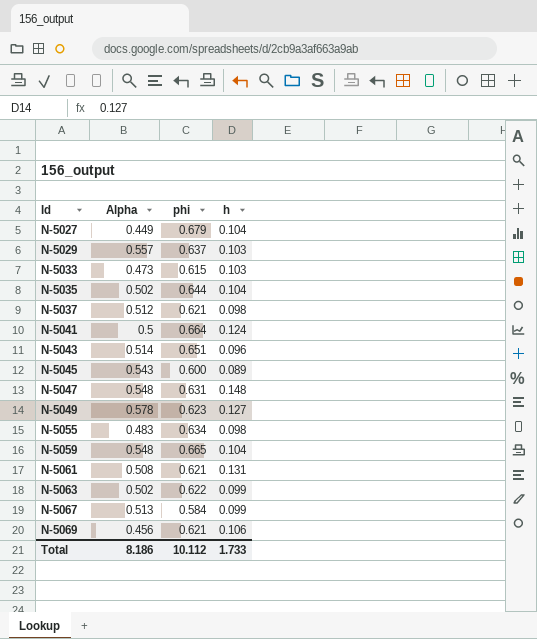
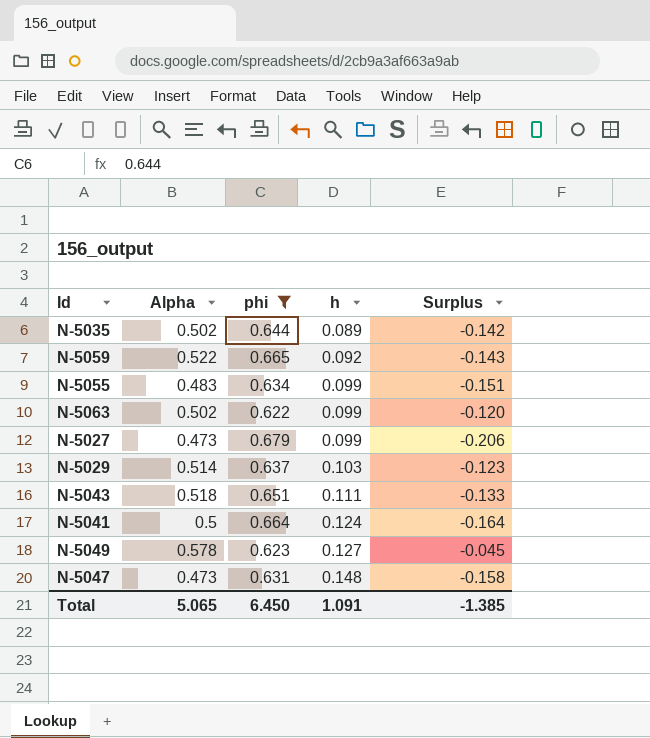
filter: none -> phi >= 0.622
row order: Id ascending -> h ascending
column Surplus | formula: none -> [Alpha] - [phi]
N-5035 | h: 0.104 -> 0.089
N-5059 | Alpha: 0.548 -> 0.522
N-5059 | h: 0.104 -> 0.092
N-5055 | h: 0.098 -> 0.099
N-5027 | Alpha: 0.449 -> 0.473
N-5027 | h: 0.104 -> 0.099
N-5029 | Alpha: 0.557 -> 0.514
N-5043 | Alpha: 0.514 -> 0.518
N-5043 | h: 0.096 -> 0.111
N-5047 | Alpha: 0.548 -> 0.473
Total | Alpha: 8.186 -> 5.065
Total | phi: 10.112 -> 6.450
Total | h: 1.733 -> 1.091

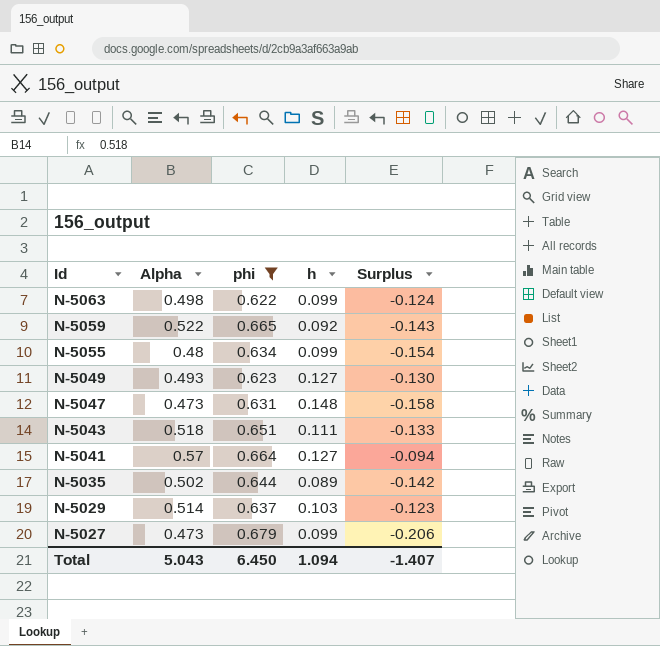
row order: h ascending -> Id descending
N-5063 | Alpha: 0.502 -> 0.498
N-5063 | Surplus: -0.120 -> -0.124
N-5055 | Alpha: 0.483 -> 0.48
N-5055 | Surplus: -0.151 -> -0.154
N-5049 | Alpha: 0.578 -> 0.493
N-5049 | Surplus: -0.045 -> -0.130
N-5041 | Alpha: 0.5 -> 0.57
N-5041 | h: 0.124 -> 0.127
N-5041 | Surplus: -0.164 -> -0.094
Total | Alpha: 5.065 -> 5.043
Total | h: 1.091 -> 1.094
Total | Surplus: -1.385 -> -1.407

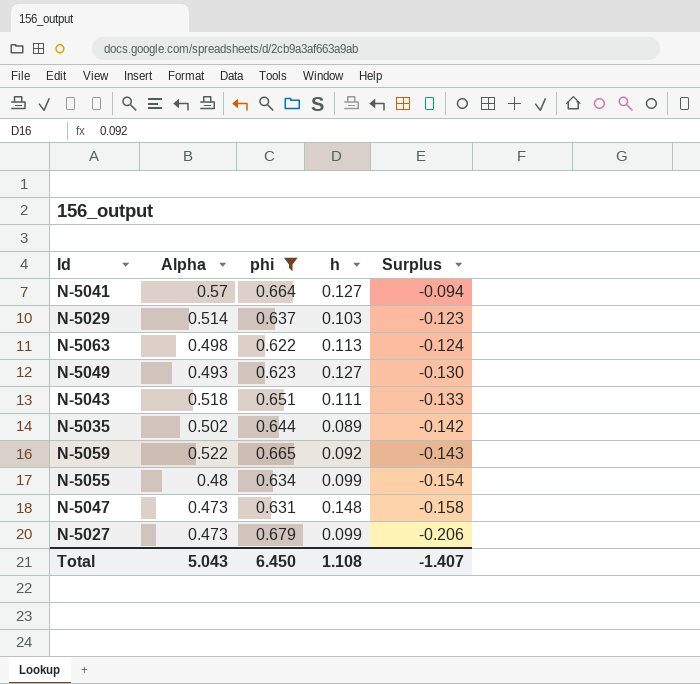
row order: Id descending -> Surplus descending
N-5063 | h: 0.099 -> 0.113
Total | h: 1.094 -> 1.108

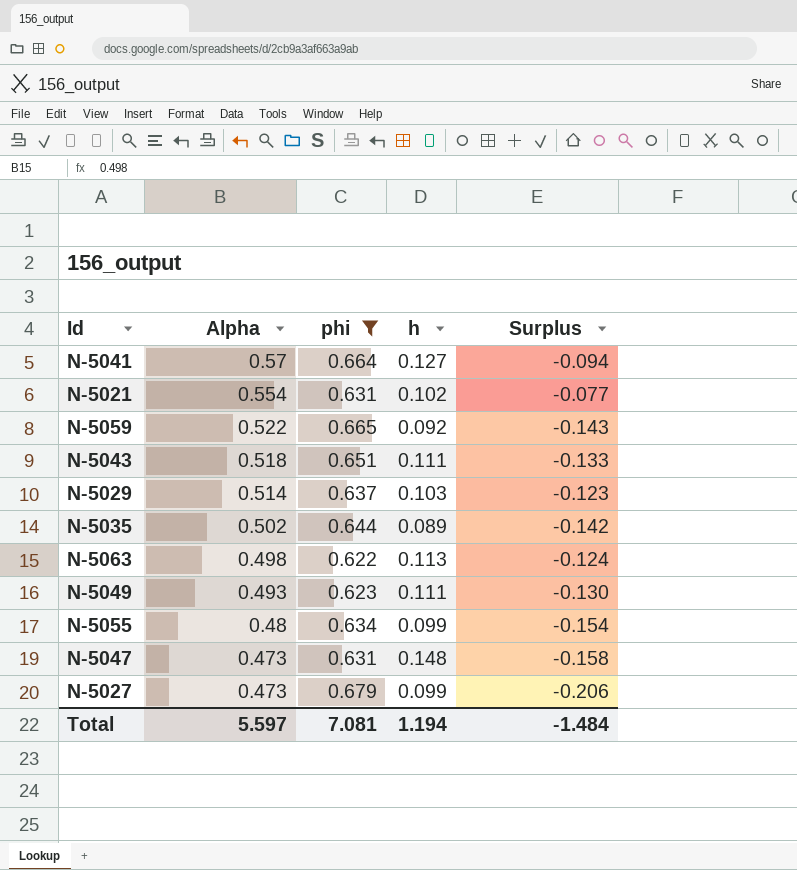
row order: Surplus descending -> Alpha descending
row N-5021: none -> 0.554 | 0.631 | 0.102 | -0.077
N-5049 | h: 0.127 -> 0.111
Total | Alpha: 5.043 -> 5.597
Total | phi: 6.450 -> 7.081
Total | h: 1.108 -> 1.194
Total | Surplus: -1.407 -> -1.484

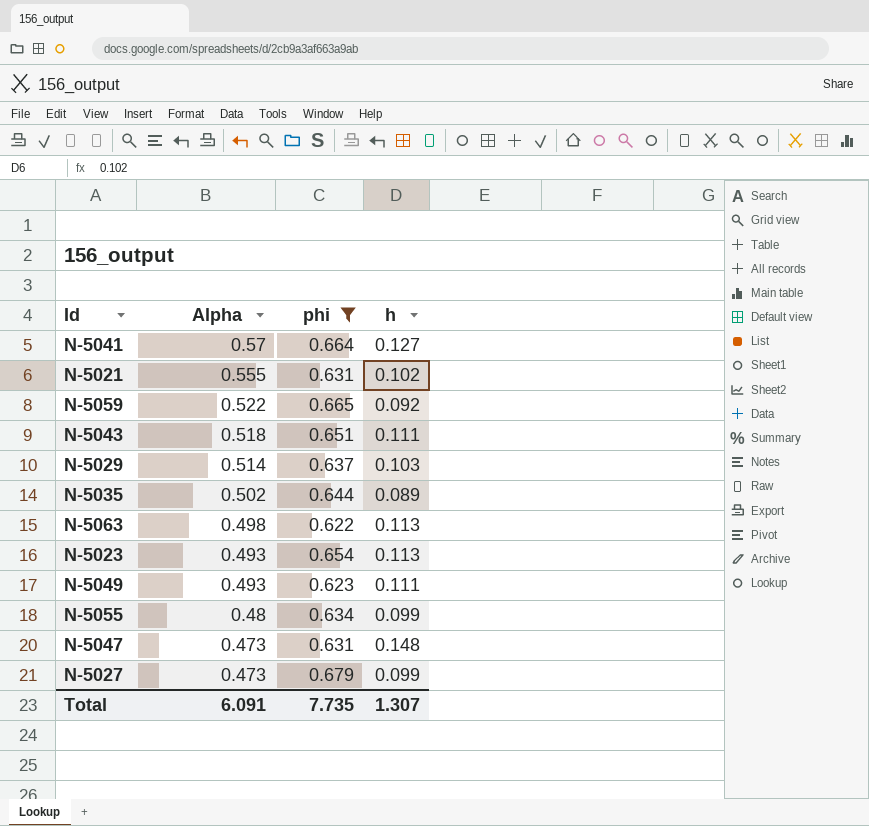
column Surplus | formula: [Alpha] - [phi] -> none
N-5021 | Alpha: 0.554 -> 0.555
row N-5023: none -> 0.493 | 0.654 | 0.113
Total | Alpha: 5.597 -> 6.091
Total | phi: 7.081 -> 7.735
Total | h: 1.194 -> 1.307

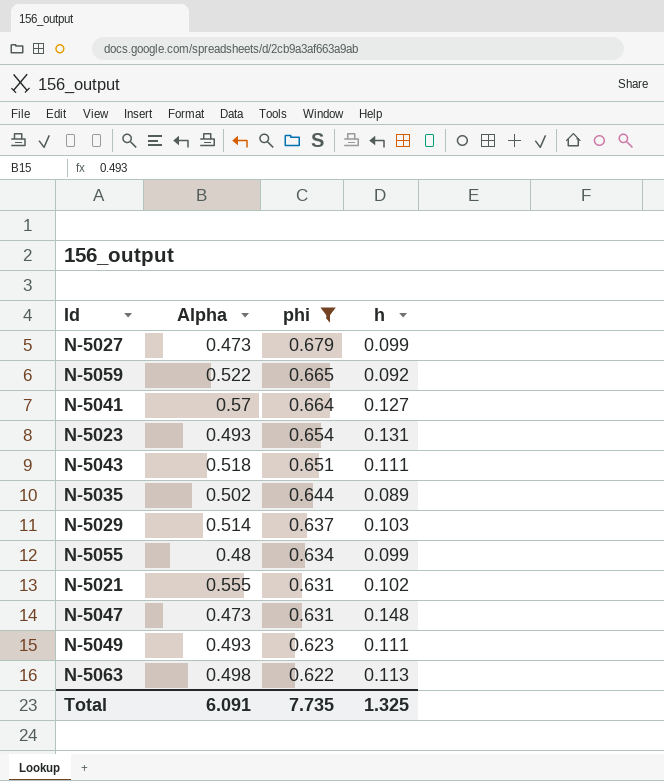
row order: Alpha descending -> phi descending
N-5023 | h: 0.113 -> 0.131
Total | h: 1.307 -> 1.325

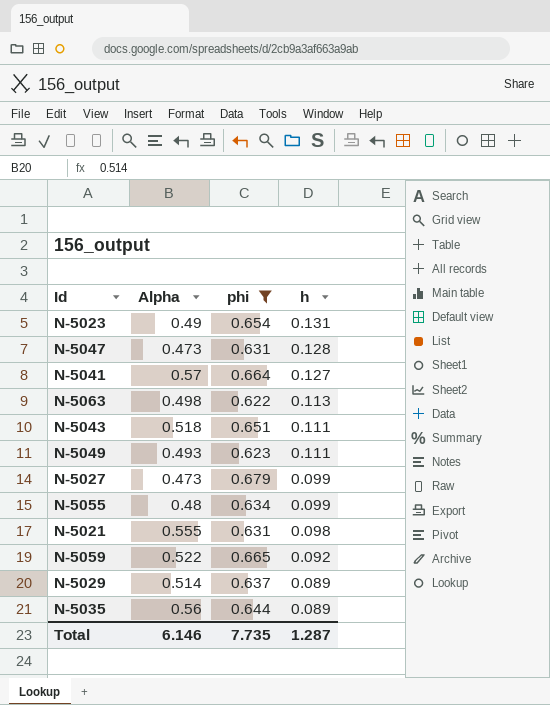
row order: phi descending -> h descending
N-5023 | Alpha: 0.493 -> 0.49
N-5047 | h: 0.148 -> 0.128
N-5021 | h: 0.102 -> 0.098
N-5029 | h: 0.103 -> 0.089
N-5035 | Alpha: 0.502 -> 0.56
Total | Alpha: 6.091 -> 6.146
Total | h: 1.325 -> 1.287

